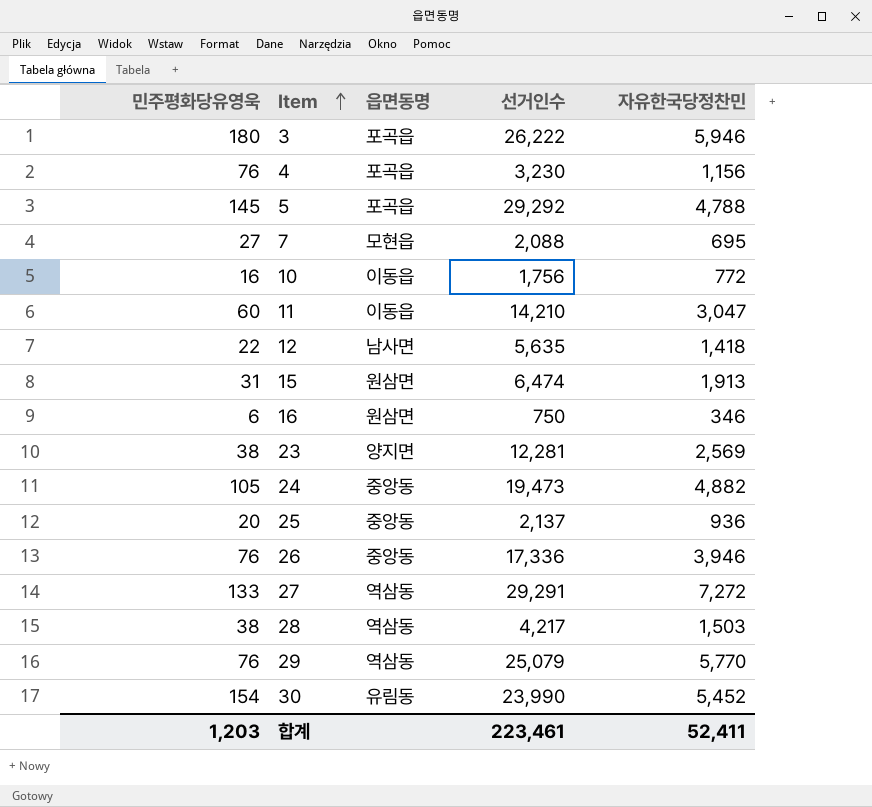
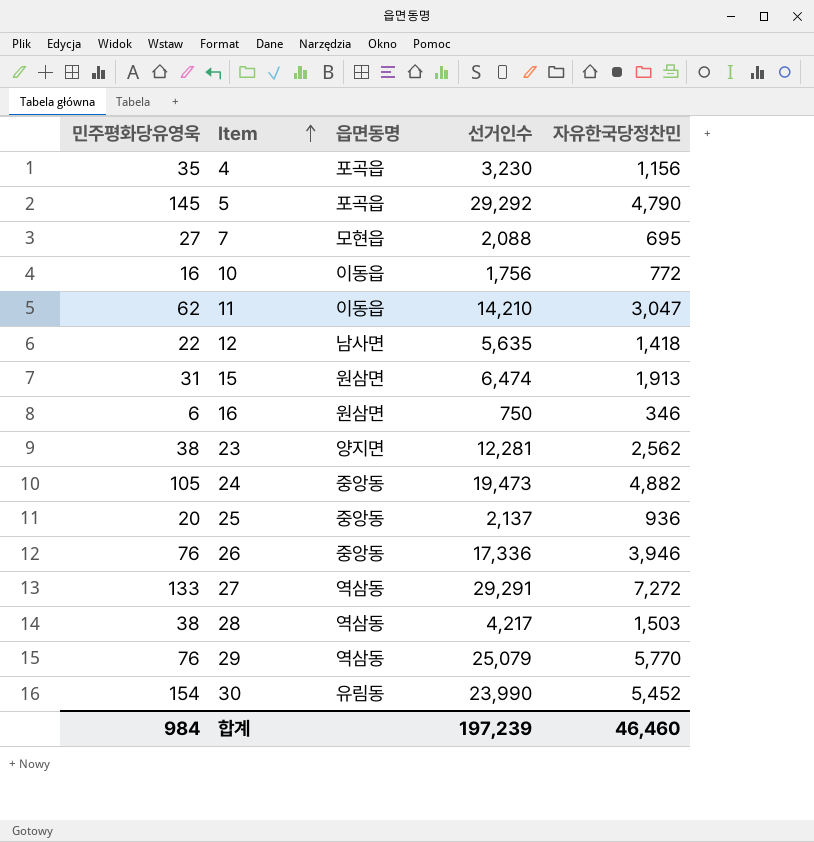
row 3: 180 | 포곡읍 | 26,222 | 5,946 -> none
4 | 민주평화당유영욱: 76 -> 35
5 | 자유한국당정찬민: 4,788 -> 4,790
11 | 민주평화당유영욱: 60 -> 62
23 | 자유한국당정찬민: 2,569 -> 2,562
합계 | 민주평화당유영욱: 1,203 -> 984
합계 | 선거인수: 223,461 -> 197,239
합계 | 자유한국당정찬민: 52,411 -> 46,460

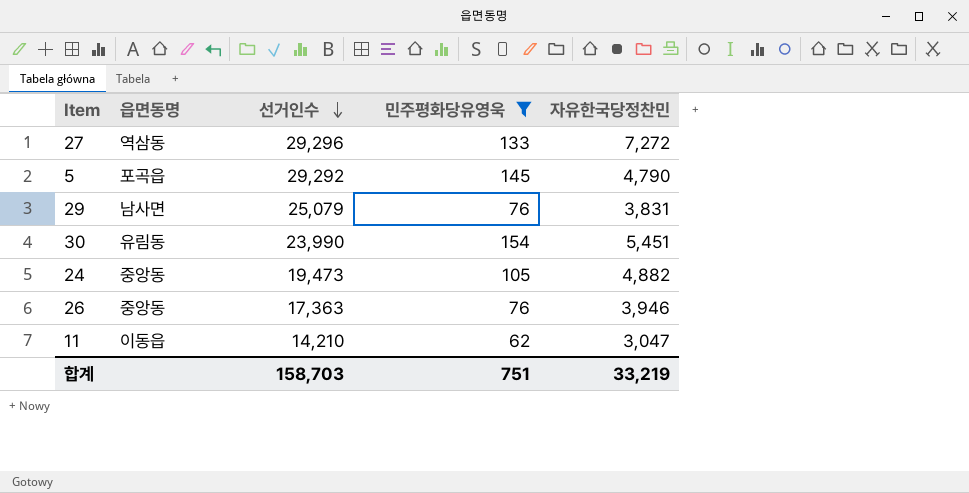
filter: none -> 민주평화당유영욱 >= 62
row order: Item ascending -> 선거인수 descending
column 민주평화당유영욱 | position: 1 -> 4
27 | 선거인수: 29,291 -> 29,296
29 | 읍면동명: 역삼동 -> 남사면
29 | 자유한국당정찬민: 5,770 -> 3,831
30 | 자유한국당정찬민: 5,452 -> 5,451
26 | 선거인수: 17,336 -> 17,363
합계 | 선거인수: 197,239 -> 158,703
합계 | 민주평화당유영욱: 984 -> 751
합계 | 자유한국당정찬민: 46,460 -> 33,219

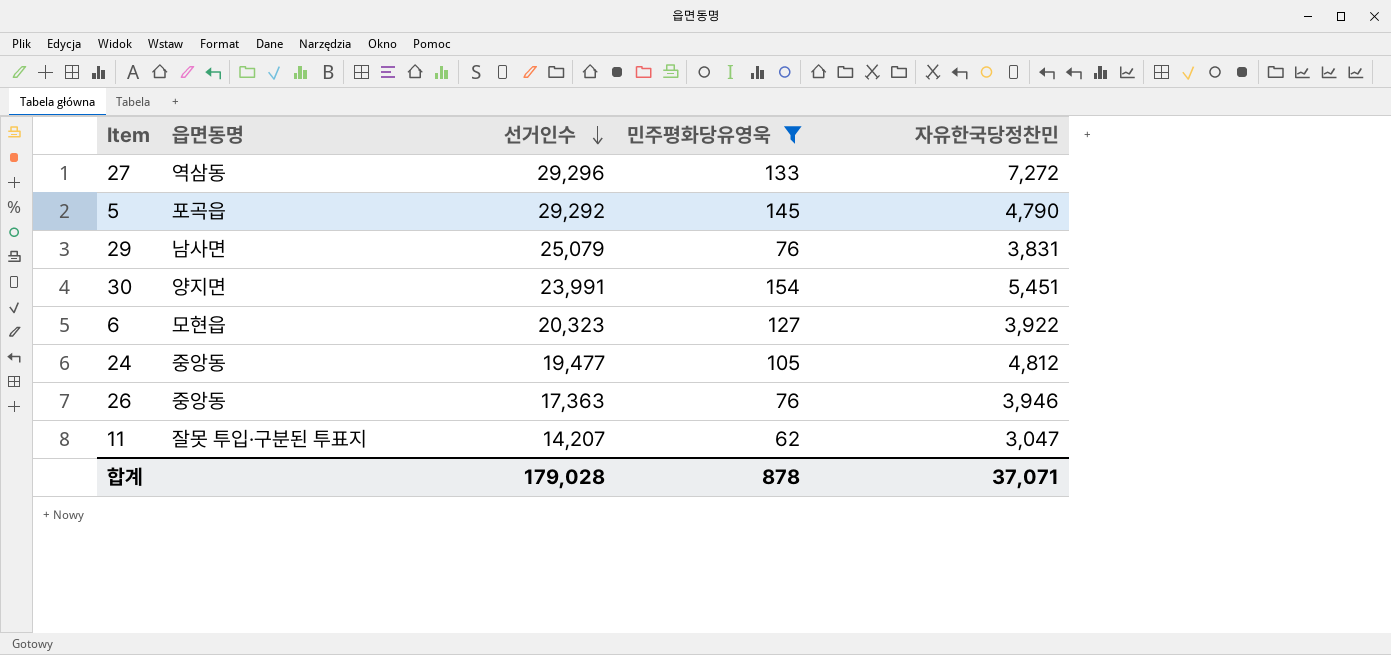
30 | 읍면동명: 유림동 -> 양지면
30 | 선거인수: 23,990 -> 23,991
row 6: none -> 모현읍 | 20,323 | 127 | 3,922
24 | 선거인수: 19,473 -> 19,477
24 | 자유한국당정찬민: 4,882 -> 4,812
11 | 읍면동명: 이동읍 -> 잘못 투입·구분된 투표지
11 | 선거인수: 14,210 -> 14,207
합계 | 선거인수: 158,703 -> 179,028
합계 | 민주평화당유영욱: 751 -> 878
합계 | 자유한국당정찬민: 33,219 -> 37,071

